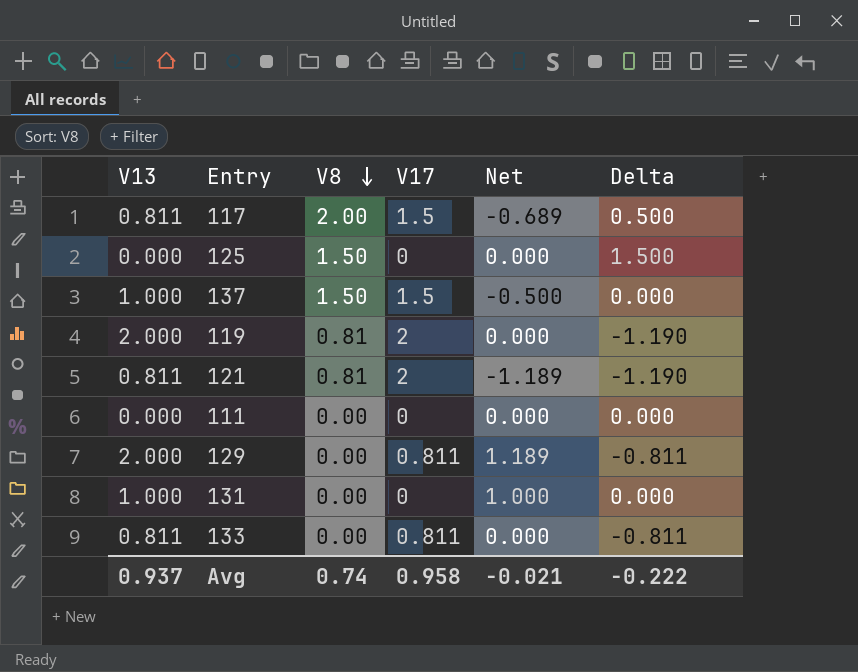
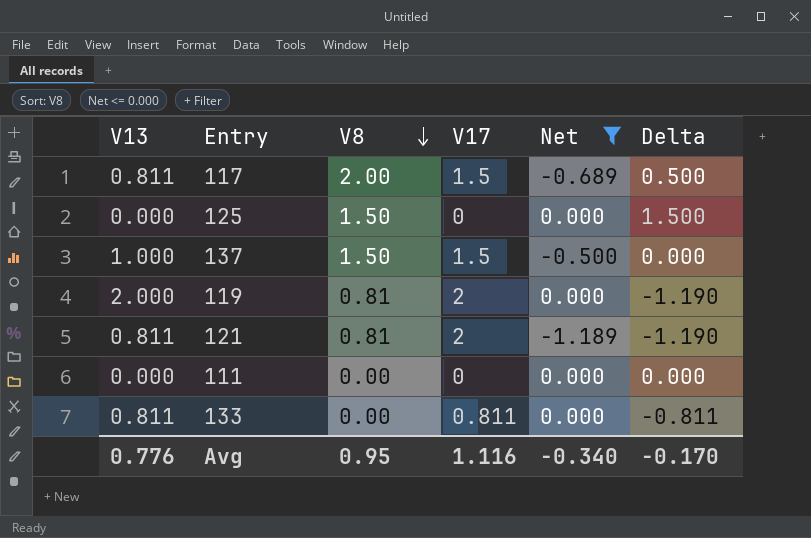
filter: none -> Net <= 0.000
Avg | V13: 0.937 -> 0.776
Avg | V8: 0.74 -> 0.95
Avg | V17: 0.958 -> 1.116
Avg | Net: -0.021 -> -0.340
Avg | Delta: -0.222 -> -0.170

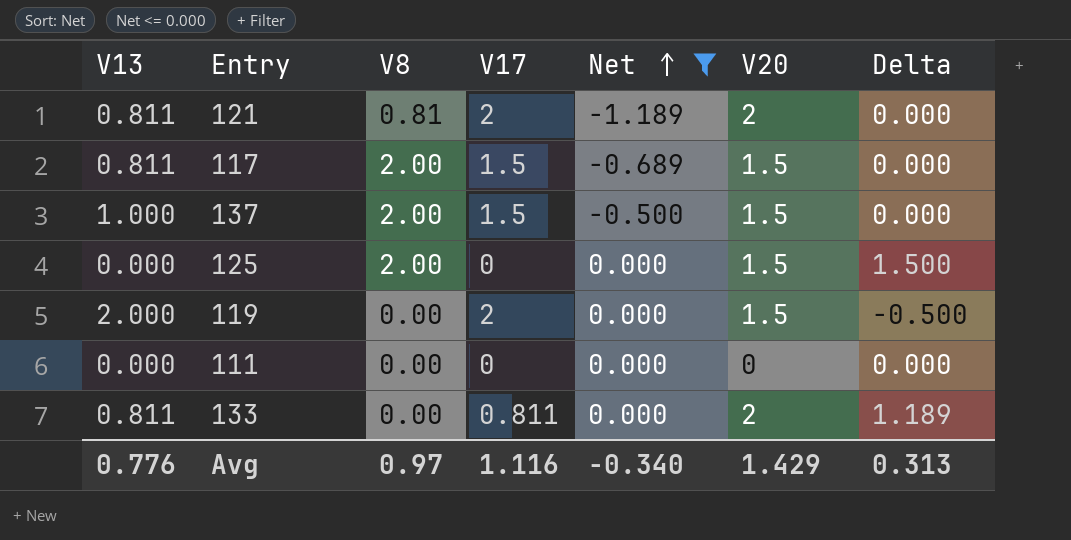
row order: V8 descending -> Net ascending
column V20 | position: none -> 6
column Delta | formula: [V8] - [V17] -> [V20] - [V17]
137 | V8: 1.50 -> 2.00
125 | V8: 1.50 -> 2.00
119 | V8: 0.81 -> 0.00
Avg | V8: 0.95 -> 0.97
Avg | Delta: -0.170 -> 0.313

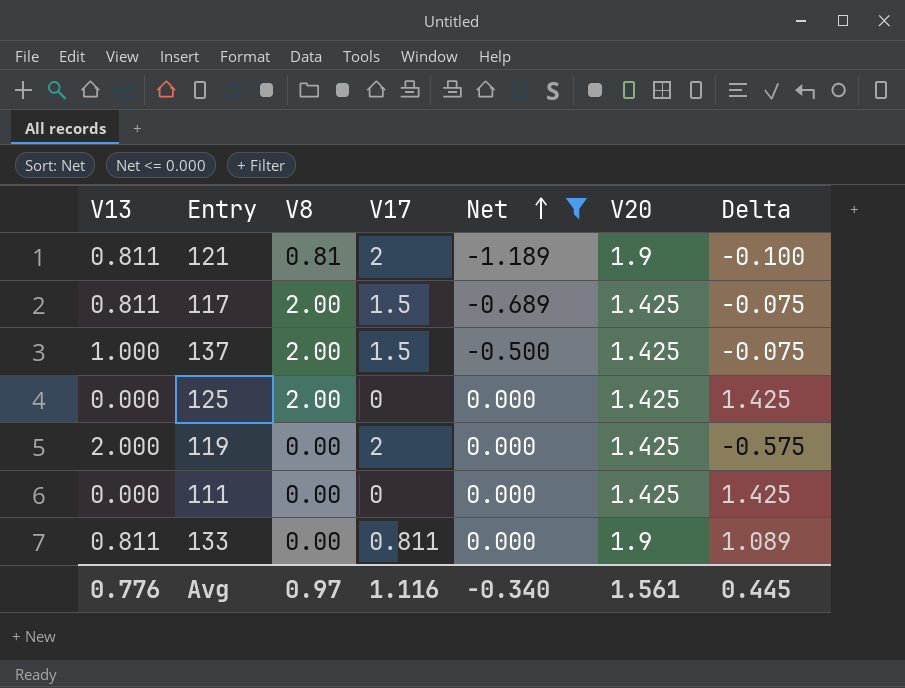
121 | V20: 2 -> 1.9
121 | Delta: 0.000 -> -0.100
117 | V20: 1.5 -> 1.425
117 | Delta: 0.000 -> -0.075
137 | V20: 1.5 -> 1.425
137 | Delta: 0.000 -> -0.075
125 | V20: 1.5 -> 1.425
125 | Delta: 1.500 -> 1.425
119 | V20: 1.5 -> 1.425
119 | Delta: -0.500 -> -0.575
111 | V20: 0 -> 1.425
111 | Delta: 0.000 -> 1.425
133 | V20: 2 -> 1.9
133 | Delta: 1.189 -> 1.089
Avg | V20: 1.429 -> 1.561
Avg | Delta: 0.313 -> 0.445

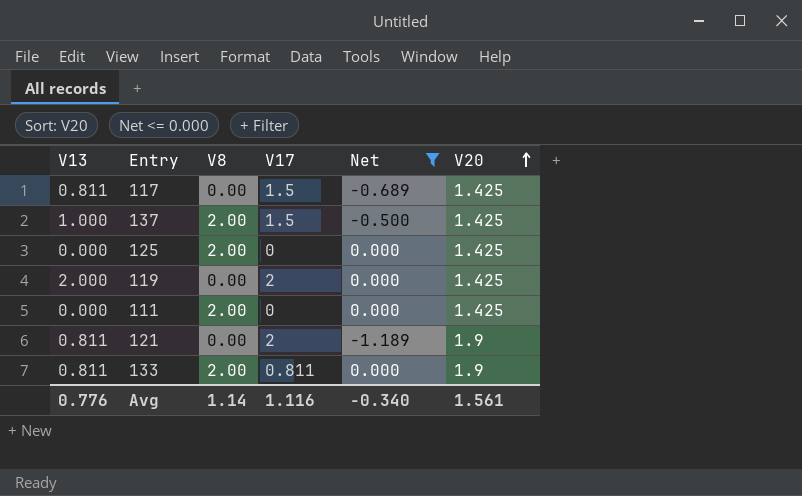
row order: Net ascending -> V20 ascending
column Delta | formula: [V20] - [V17] -> none
117 | V8: 2.00 -> 0.00
111 | V8: 0.00 -> 2.00
121 | V8: 0.81 -> 0.00
133 | V8: 0.00 -> 2.00
Avg | V8: 0.97 -> 1.14

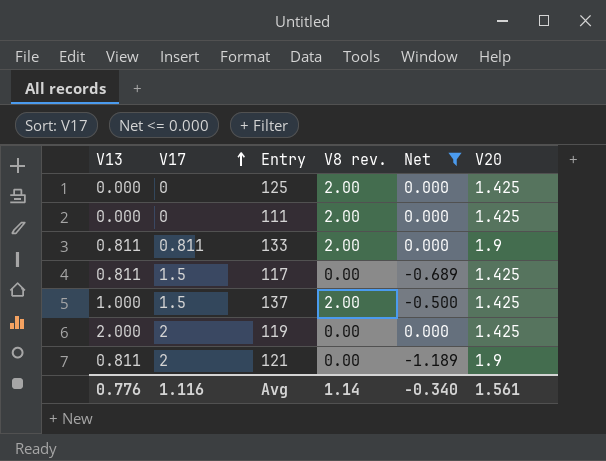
row order: V20 ascending -> V17 ascending
column V17 | position: 4 -> 2
column name: V8 -> V8 rev.

